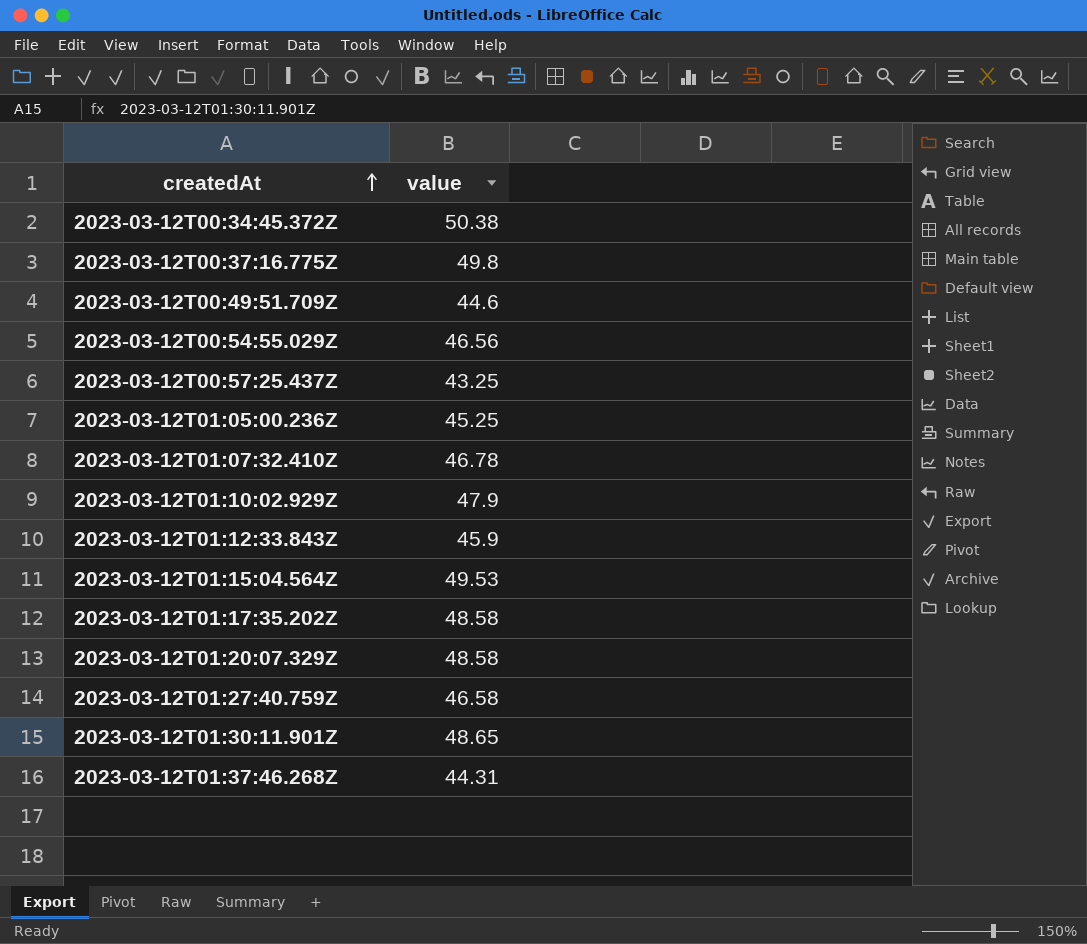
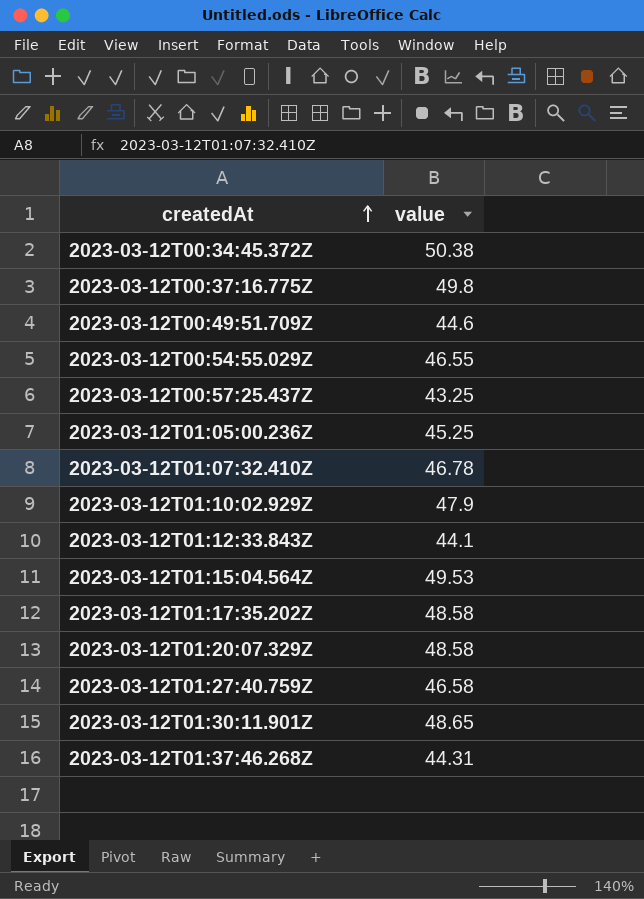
2023-03-12T00:54:55.029Z | value: 46.56 -> 46.55
2023-03-12T01:12:33.843Z | value: 45.9 -> 44.1

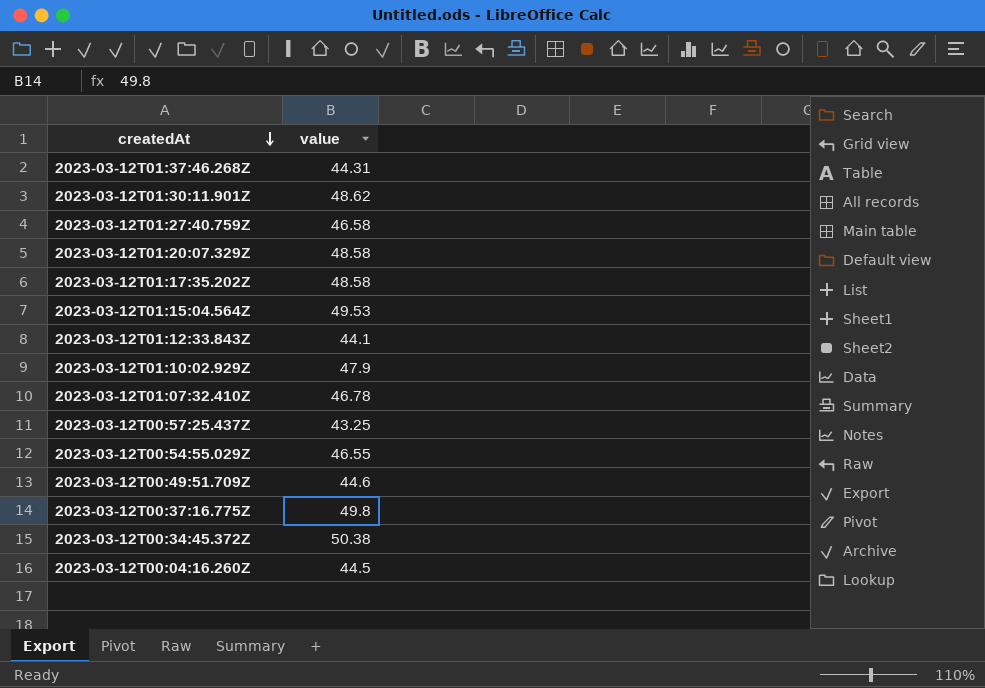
row order: createdAt ascending -> createdAt descending
row 2023-03-12T01:05:00.236Z: 45.25 -> none
2023-03-12T01:30:11.901Z | value: 48.65 -> 48.62
row 2023-03-12T00:04:16.260Z: none -> 44.5

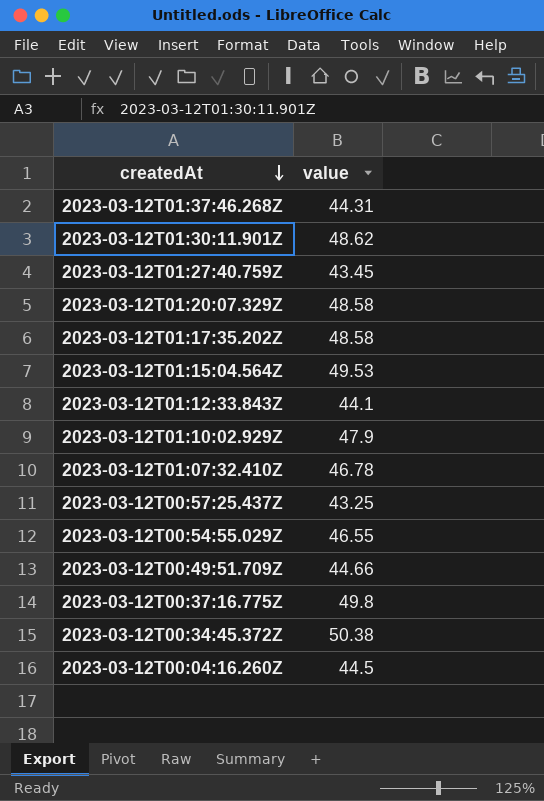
2023-03-12T01:27:40.759Z | value: 46.58 -> 43.45
2023-03-12T00:49:51.709Z | value: 44.6 -> 44.66

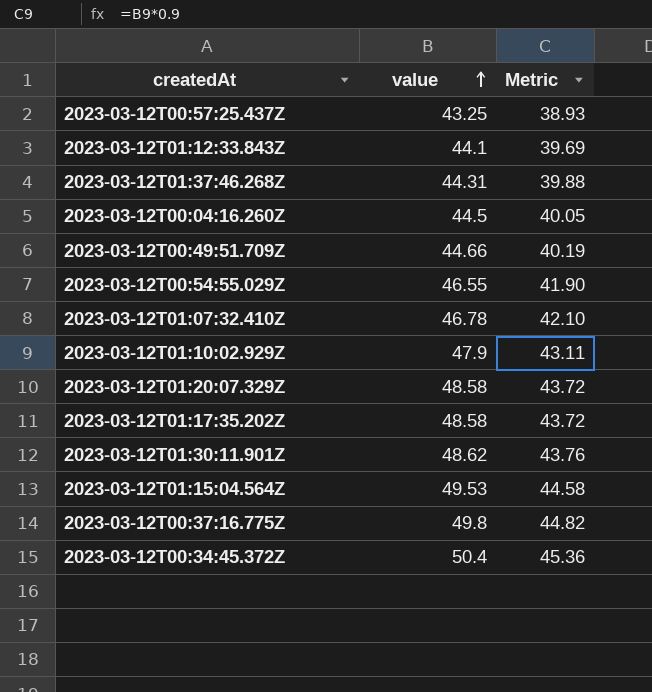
row order: createdAt descending -> value ascending
column Metric | formula: none -> [value] * 0.9
row 2023-03-12T01:27:40.759Z: 43.45 -> none
2023-03-12T00:34:45.372Z | value: 50.38 -> 50.4

